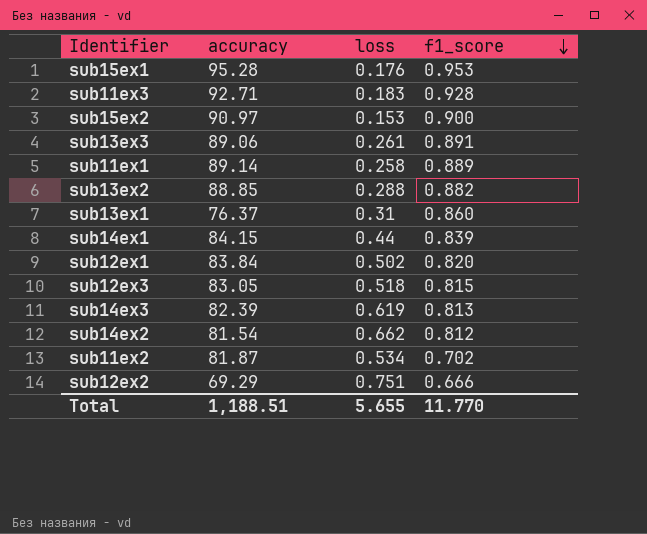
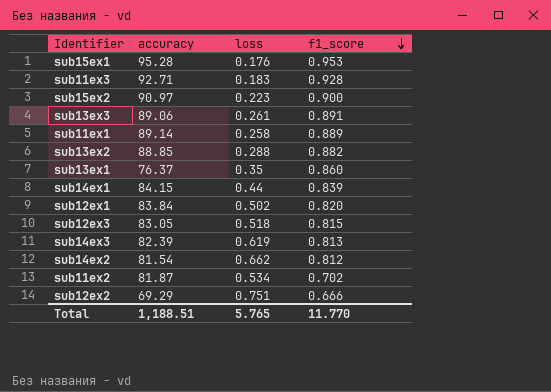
sub15ex2 | loss: 0.153 -> 0.223
sub13ex1 | loss: 0.31 -> 0.35
Total | loss: 5.655 -> 5.765

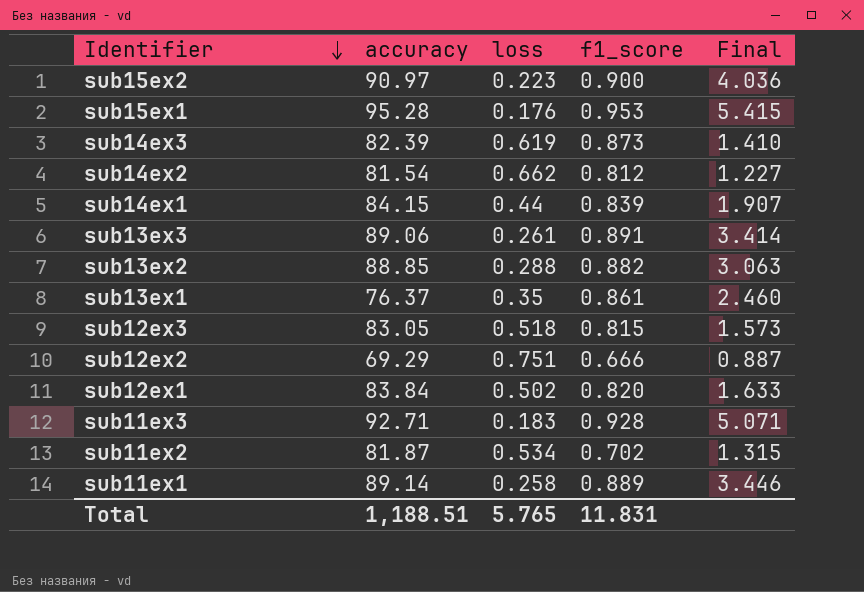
row order: f1_score descending -> Identifier descending
column Final | formula: none -> [f1_score] / [loss]
sub14ex3 | f1_score: 0.813 -> 0.873
sub13ex1 | f1_score: 0.860 -> 0.861
Total | f1_score: 11.770 -> 11.831

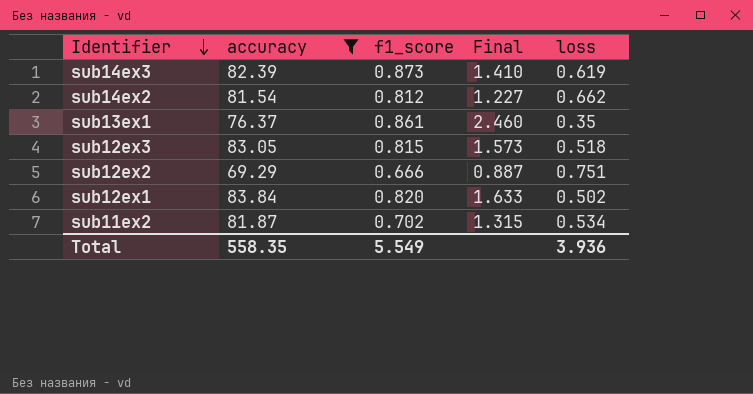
filter: none -> accuracy <= 83.84
column loss | position: 3 -> 5
Total | accuracy: 1,188.51 -> 558.35
Total | f1_score: 11.831 -> 5.549
Total | loss: 5.765 -> 3.936

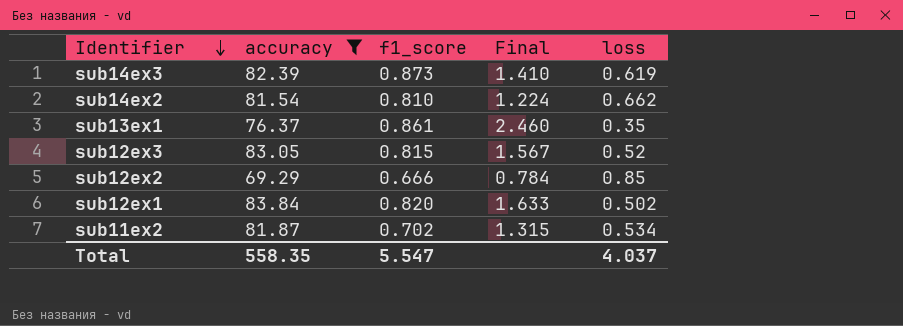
sub14ex2 | f1_score: 0.812 -> 0.810
sub14ex2 | Final: 1.227 -> 1.224
sub12ex3 | Final: 1.573 -> 1.567
sub12ex3 | loss: 0.518 -> 0.52
sub12ex2 | Final: 0.887 -> 0.784
sub12ex2 | loss: 0.751 -> 0.85
Total | f1_score: 5.549 -> 5.547
Total | loss: 3.936 -> 4.037

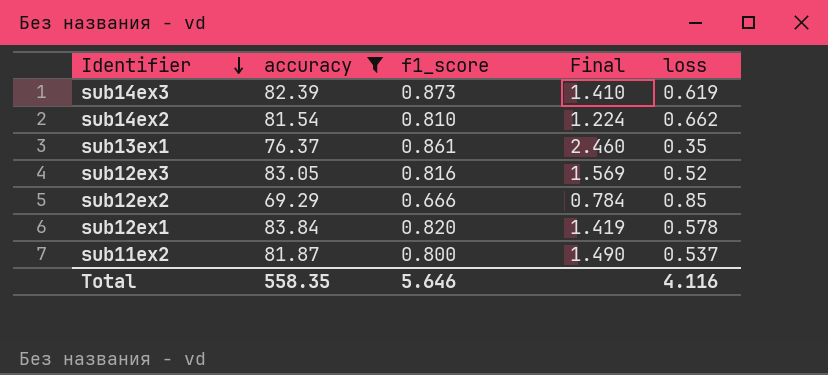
sub12ex3 | f1_score: 0.815 -> 0.816
sub12ex3 | Final: 1.567 -> 1.569
sub12ex1 | Final: 1.633 -> 1.419
sub12ex1 | loss: 0.502 -> 0.578
sub11ex2 | f1_score: 0.702 -> 0.800
sub11ex2 | Final: 1.315 -> 1.490
sub11ex2 | loss: 0.534 -> 0.537
Total | f1_score: 5.547 -> 5.646
Total | loss: 4.037 -> 4.116

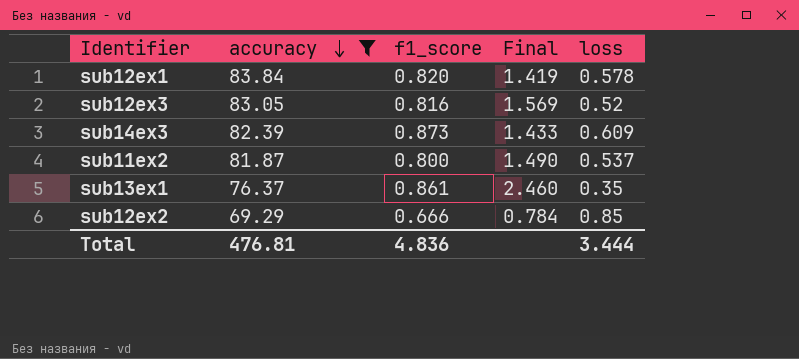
row order: Identifier descending -> accuracy descending
row sub14ex2: 81.54 | 0.810 | 1.224 | 0.662 -> none
sub14ex3 | Final: 1.410 -> 1.433
sub14ex3 | loss: 0.619 -> 0.609
Total | accuracy: 558.35 -> 476.81
Total | f1_score: 5.646 -> 4.836
Total | loss: 4.116 -> 3.444

